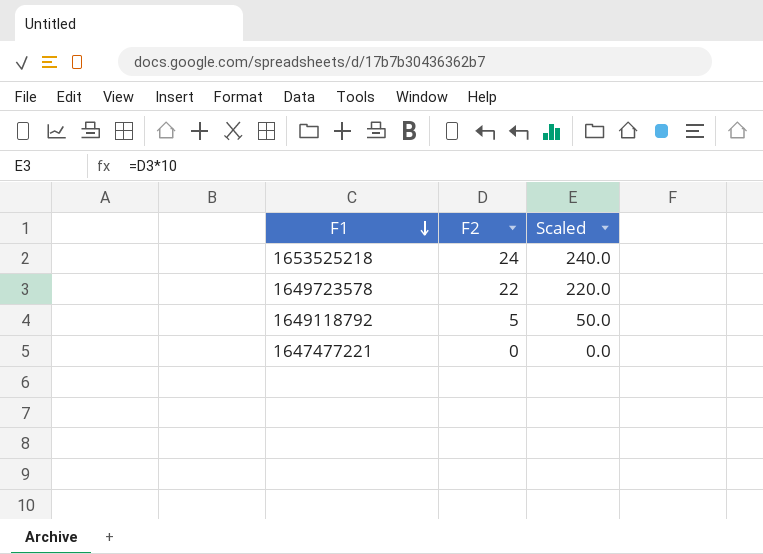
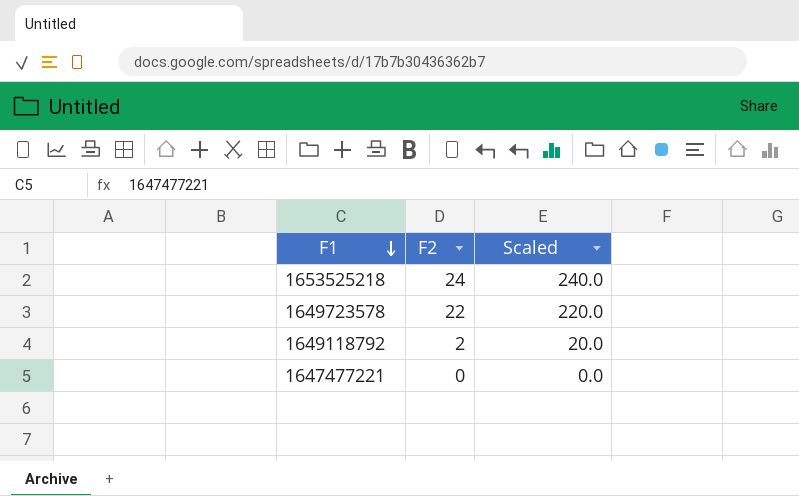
1649118792 | F2: 5 -> 2
1649118792 | Scaled: 50.0 -> 20.0

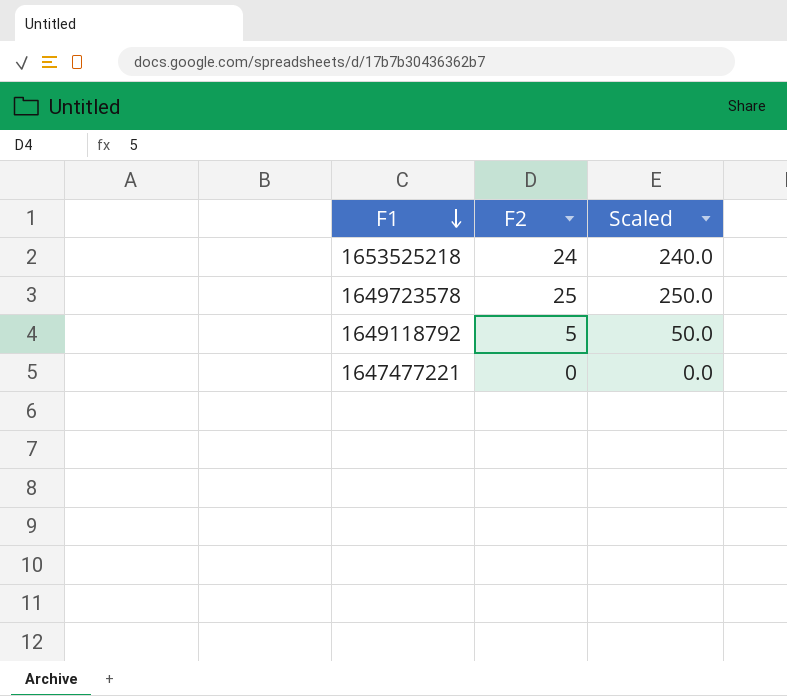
1649723578 | F2: 22 -> 25
1649723578 | Scaled: 220.0 -> 250.0
1649118792 | F2: 2 -> 5
1649118792 | Scaled: 20.0 -> 50.0

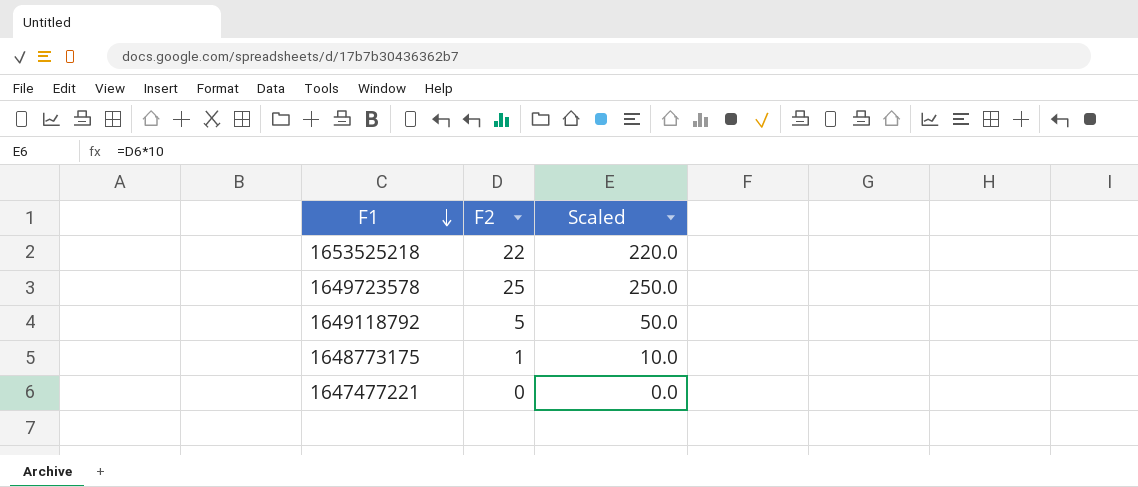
1653525218 | F2: 24 -> 22
1653525218 | Scaled: 240.0 -> 220.0
row 1648773175: none -> 1 | 10.0

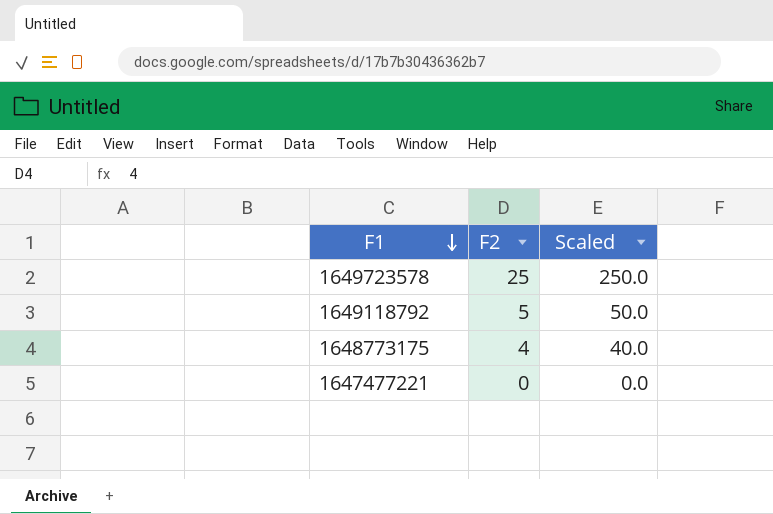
row 1653525218: 22 | 220.0 -> none
1648773175 | F2: 1 -> 4
1648773175 | Scaled: 10.0 -> 40.0

